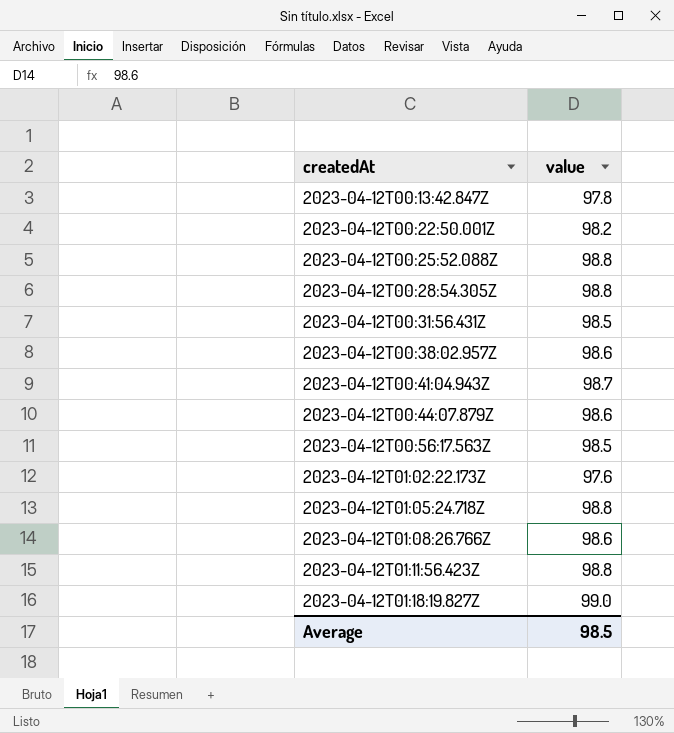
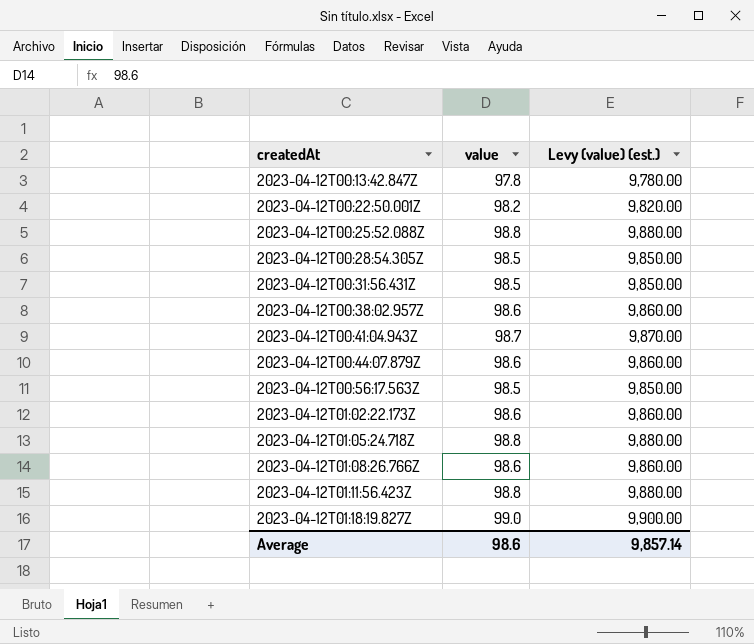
column Levy (value) (est.) | formula: none -> [value] * 100
2023-04-12T00:28:54.305Z | value: 98.8 -> 98.5
2023-04-12T01:02:22.173Z | value: 97.6 -> 98.6
Average | value: 98.5 -> 98.6

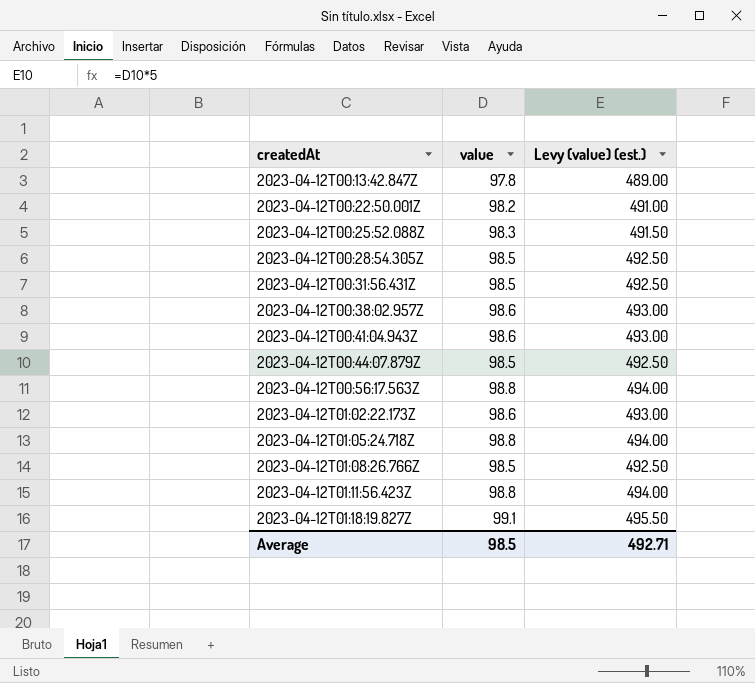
column Levy (value) (est.) | formula: [value] * 100 -> [value] * 5
2023-04-12T00:25:52.088Z | value: 98.8 -> 98.3
2023-04-12T00:41:04.943Z | value: 98.7 -> 98.6
2023-04-12T00:44:07.879Z | value: 98.6 -> 98.5
2023-04-12T00:56:17.563Z | value: 98.5 -> 98.8
2023-04-12T01:08:26.766Z | value: 98.6 -> 98.5
2023-04-12T01:18:19.827Z | value: 99.0 -> 99.1
Average | value: 98.6 -> 98.5
Average | Levy (value) (est.): 9,857.14 -> 492.71

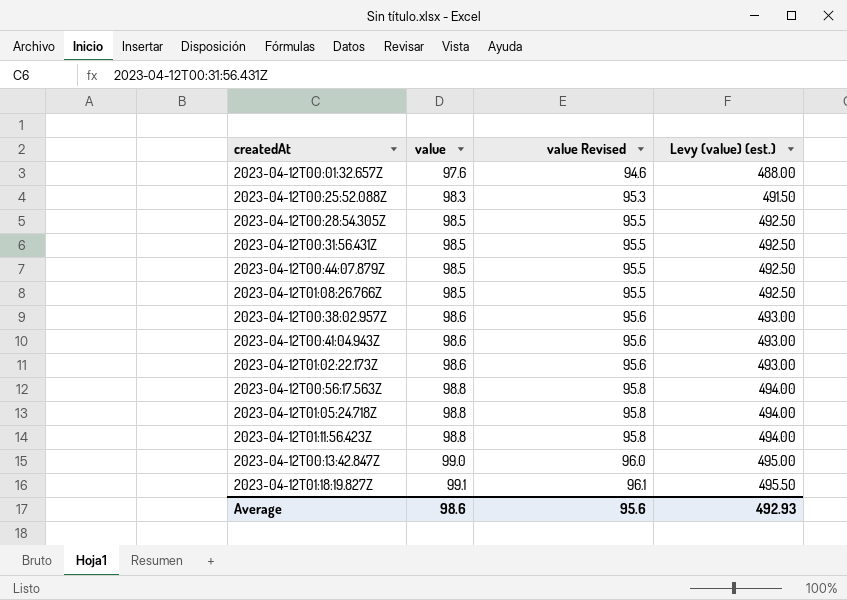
row order: createdAt ascending -> value ascending
column value Revised | formula: none -> [value] - 3
row 2023-04-12T00:22:50.001Z: 98.2 | 491.00 -> none
row 2023-04-12T00:01:32.657Z: none -> 97.6 | 94.6 | 488.00
2023-04-12T00:13:42.847Z | value: 97.8 -> 99.0
2023-04-12T00:13:42.847Z | Levy (value) (est.): 489.00 -> 495.00
Average | value: 98.5 -> 98.6
Average | Levy (value) (est.): 492.71 -> 492.93

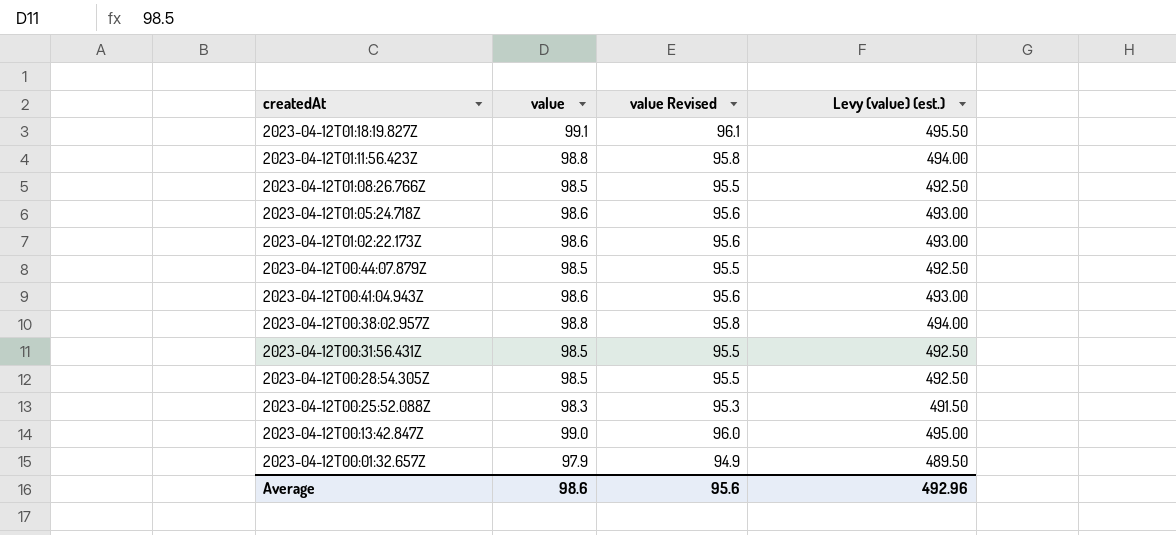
row order: value ascending -> createdAt descending
row 2023-04-12T00:56:17.563Z: 98.8 | 95.8 | 494.00 -> none
2023-04-12T01:05:24.718Z | value: 98.8 -> 98.6
2023-04-12T01:05:24.718Z | value Revised: 95.8 -> 95.6
2023-04-12T01:05:24.718Z | Levy (value) (est.): 494.00 -> 493.00
2023-04-12T00:38:02.957Z | value: 98.6 -> 98.8
2023-04-12T00:38:02.957Z | value Revised: 95.6 -> 95.8
2023-04-12T00:38:02.957Z | Levy (value) (est.): 493.00 -> 494.00
2023-04-12T00:01:32.657Z | value: 97.6 -> 97.9
2023-04-12T00:01:32.657Z | value Revised: 94.6 -> 94.9
2023-04-12T00:01:32.657Z | Levy (value) (est.): 488.00 -> 489.50
Average | Levy (value) (est.): 492.93 -> 492.96

